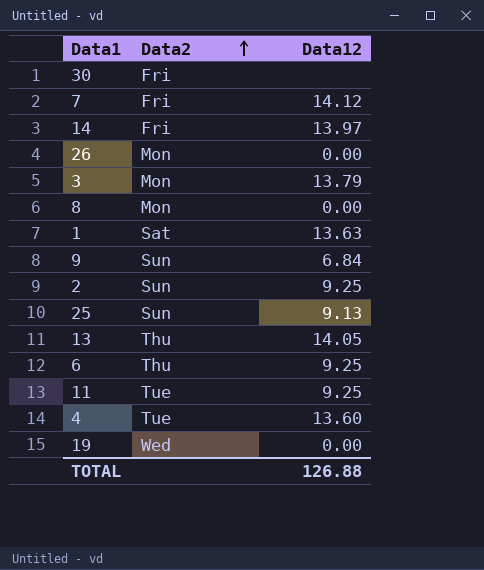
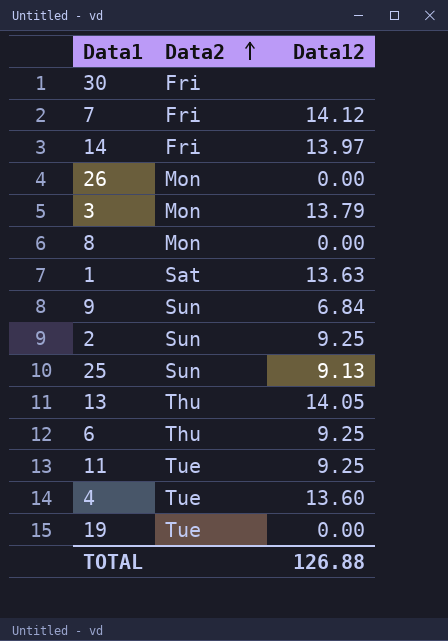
19 | Data2: Wed -> Tue

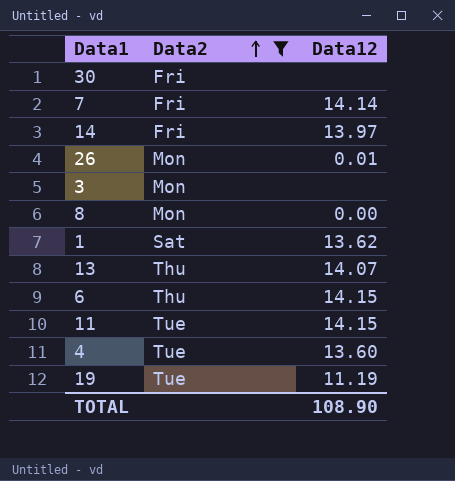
filter: none -> Data2 != Sun
7 | Data12: 14.12 -> 14.14
26 | Data12: 0.00 -> 0.01
3 | Data12: 13.79 -> none
1 | Data12: 13.63 -> 13.62
13 | Data12: 14.05 -> 14.07
6 | Data12: 9.25 -> 14.15
11 | Data12: 9.25 -> 14.15
19 | Data12: 0.00 -> 11.19
TOTAL | Data12: 126.88 -> 108.90

